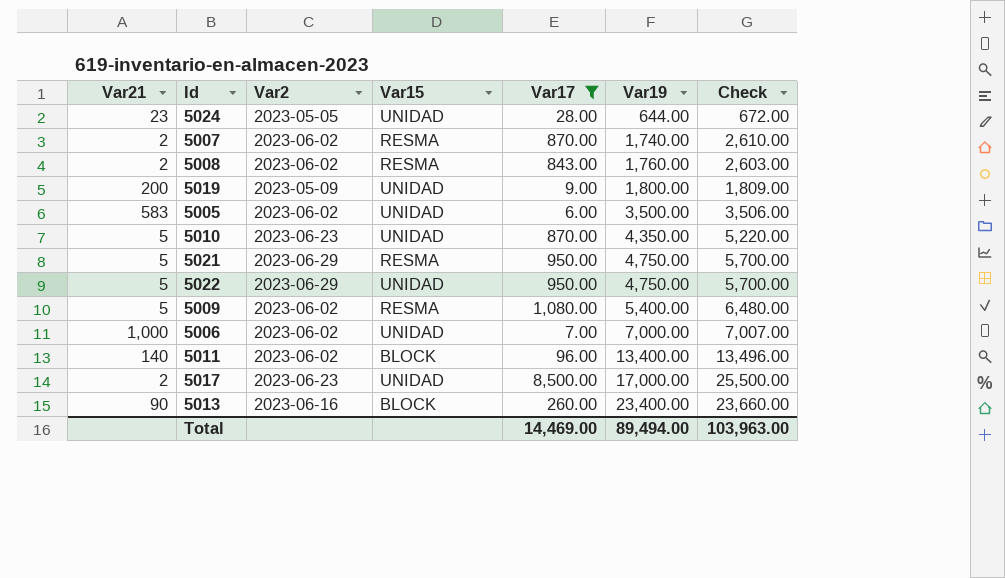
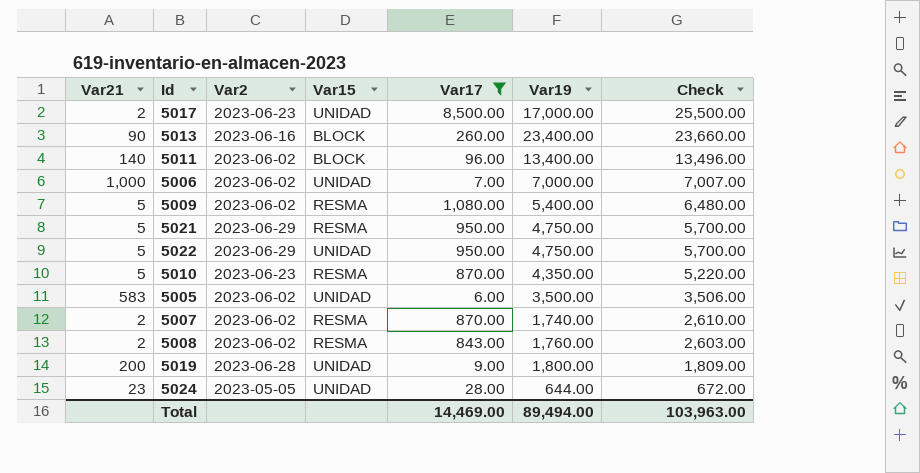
row order: Var19 ascending -> Check descending
5010 | Var15: UNIDAD -> RESMA
5019 | Var2: 2023-05-09 -> 2023-06-28

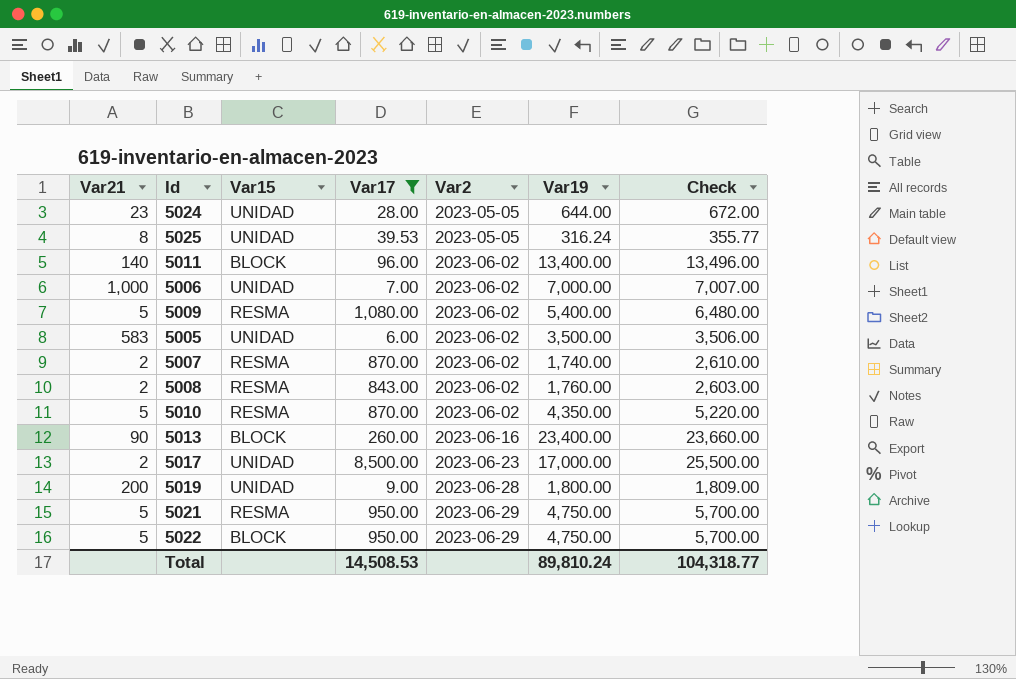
row order: Check descending -> Var2 ascending
column Var2 | position: 3 -> 5
row 5025: none -> 8 | UNIDAD | 39.53 | 2023-05-05 | 316.24 | 355.77
5010 | Var2: 2023-06-23 -> 2023-06-02
5022 | Var15: UNIDAD -> BLOCK
Total | Var17: 14,469.00 -> 14,508.53
Total | Var19: 89,494.00 -> 89,810.24
Total | Check: 103,963.00 -> 104,318.77

